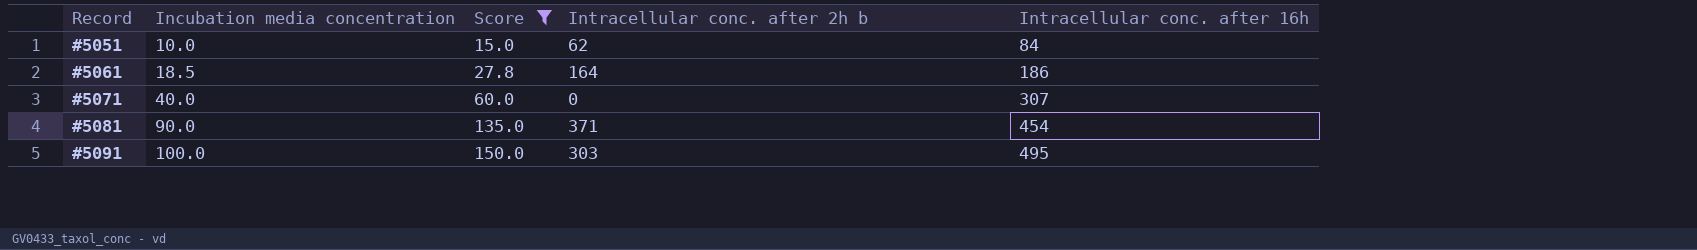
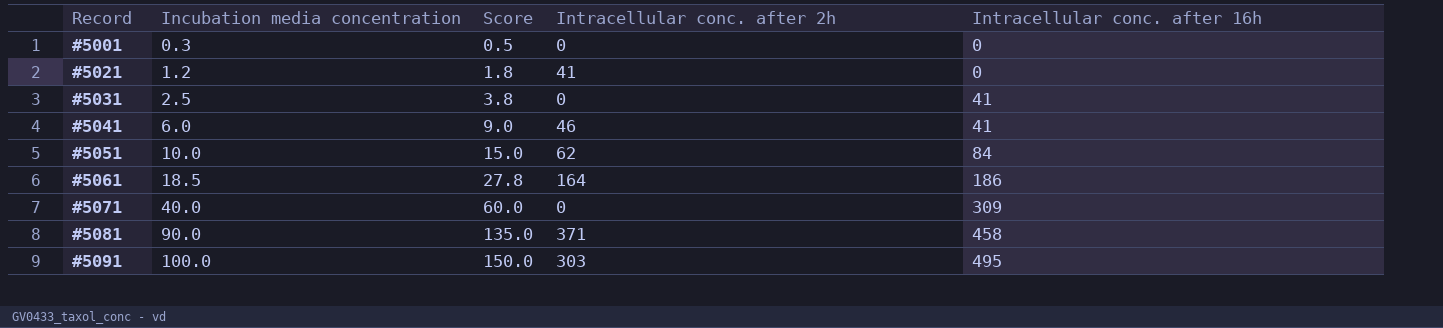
filter: Score >= 15.0 -> none
column name: Intracellular conc. after 2h b -> Intracellular conc. after 2h
#5071 | Intracellular conc. after 16h: 307 -> 309
#5081 | Intracellular conc. after 16h: 454 -> 458

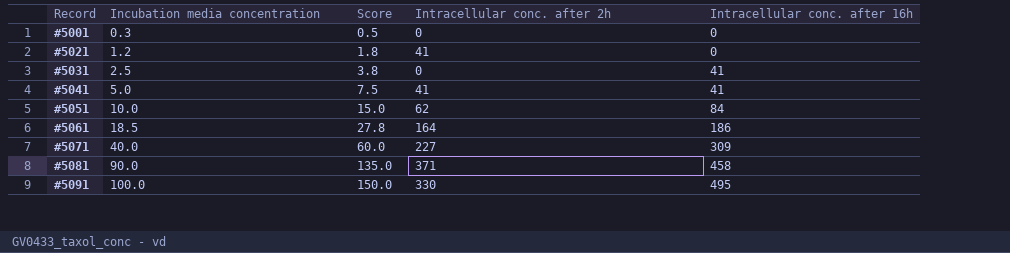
#5041 | Incubation media concentration: 6.0 -> 5.0
#5041 | Score: 9.0 -> 7.5
#5041 | Intracellular conc. after 2h: 46 -> 41
#5071 | Intracellular conc. after 2h: 0 -> 227
#5091 | Intracellular conc. after 2h: 303 -> 330

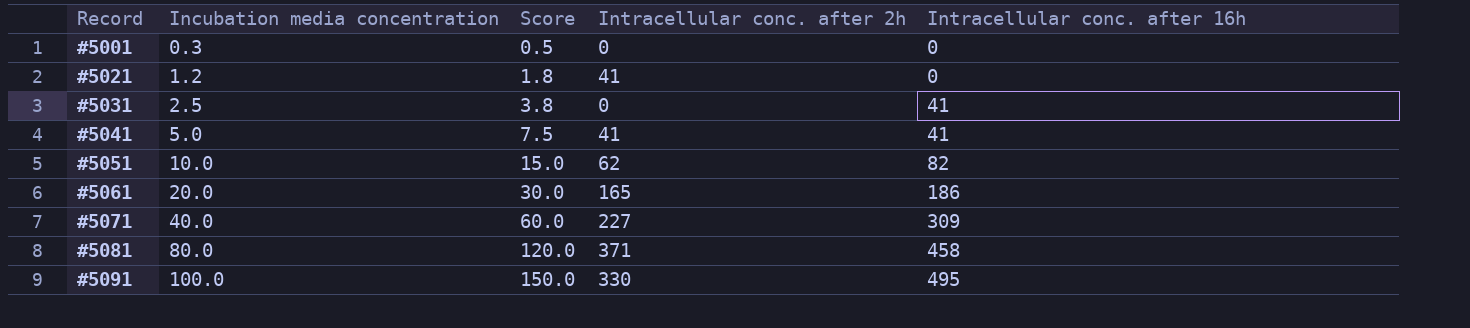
#5051 | Intracellular conc. after 16h: 84 -> 82
#5061 | Incubation media concentration: 18.5 -> 20.0
#5061 | Score: 27.8 -> 30.0
#5061 | Intracellular conc. after 2h: 164 -> 165
#5081 | Incubation media concentration: 90.0 -> 80.0
#5081 | Score: 135.0 -> 120.0

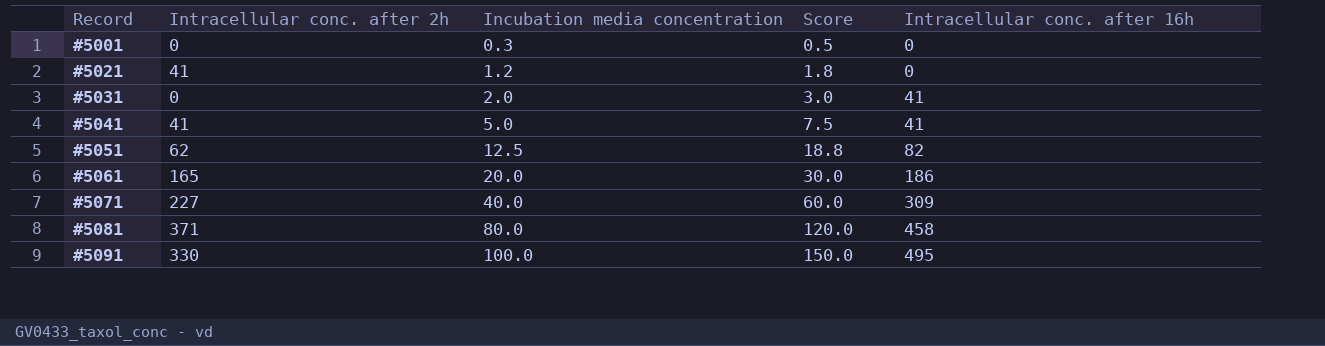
column Intracellular conc. after 2h | position: 4 -> 2
#5031 | Incubation media concentration: 2.5 -> 2.0
#5031 | Score: 3.8 -> 3.0
#5051 | Incubation media concentration: 10.0 -> 12.5
#5051 | Score: 15.0 -> 18.8

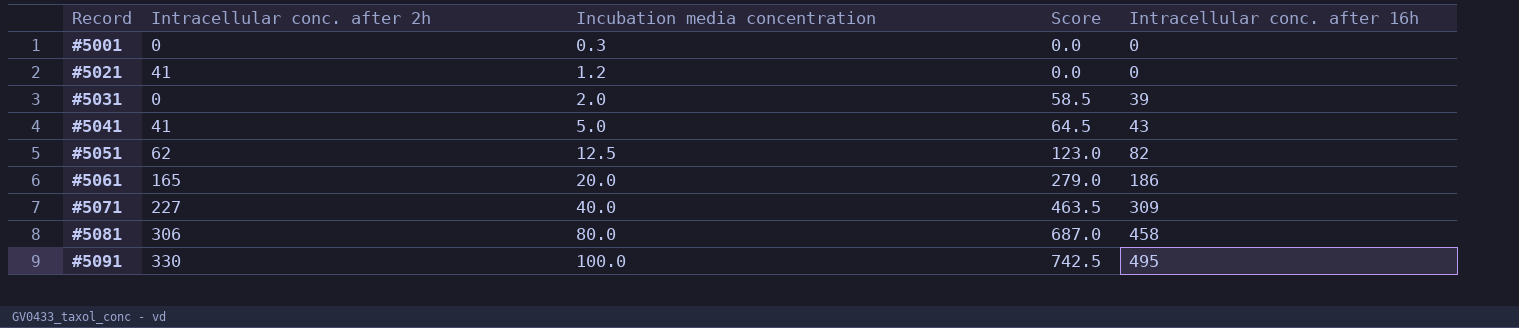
column Score | formula: [Incubation media concentration] * 1.5 -> [Intracellular conc. after 16h] * 1.5
#5031 | Intracellular conc. after 16h: 41 -> 39
#5041 | Intracellular conc. after 16h: 41 -> 43
#5081 | Intracellular conc. after 2h: 371 -> 306

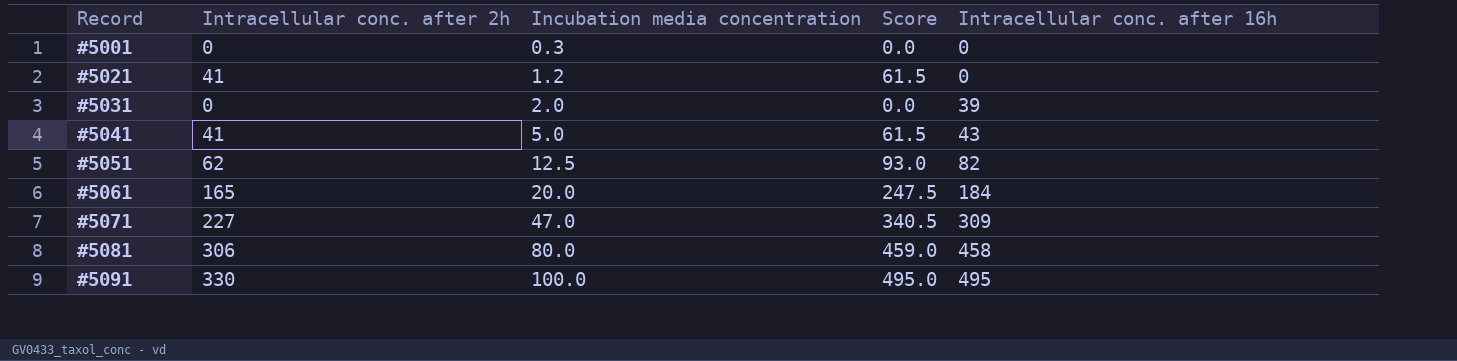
column Score | formula: [Intracellular conc. after 16h] * 1.5 -> [Intracellular conc. after 2h] * 1.5
#5061 | Intracellular conc. after 16h: 186 -> 184
#5071 | Incubation media concentration: 40.0 -> 47.0

